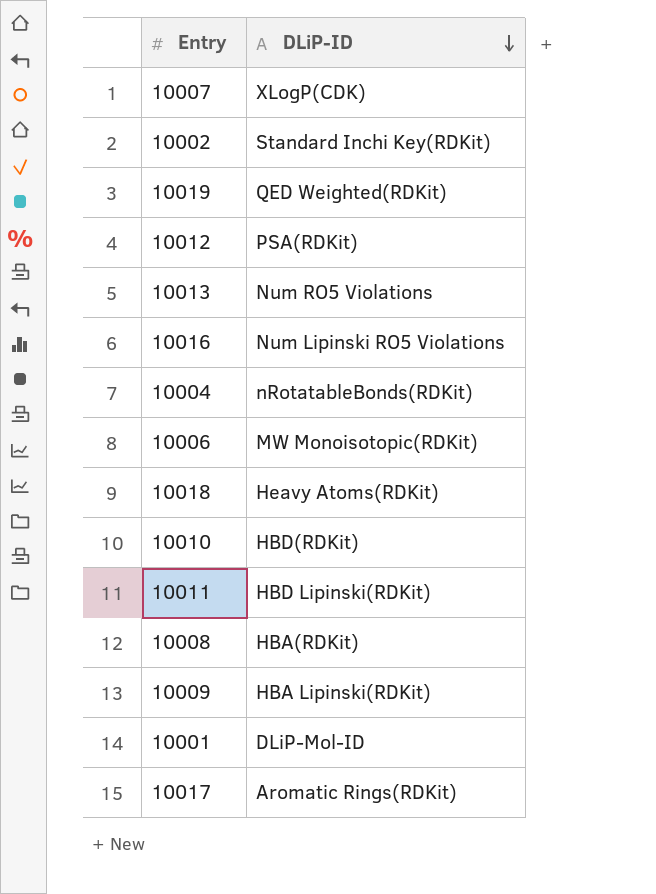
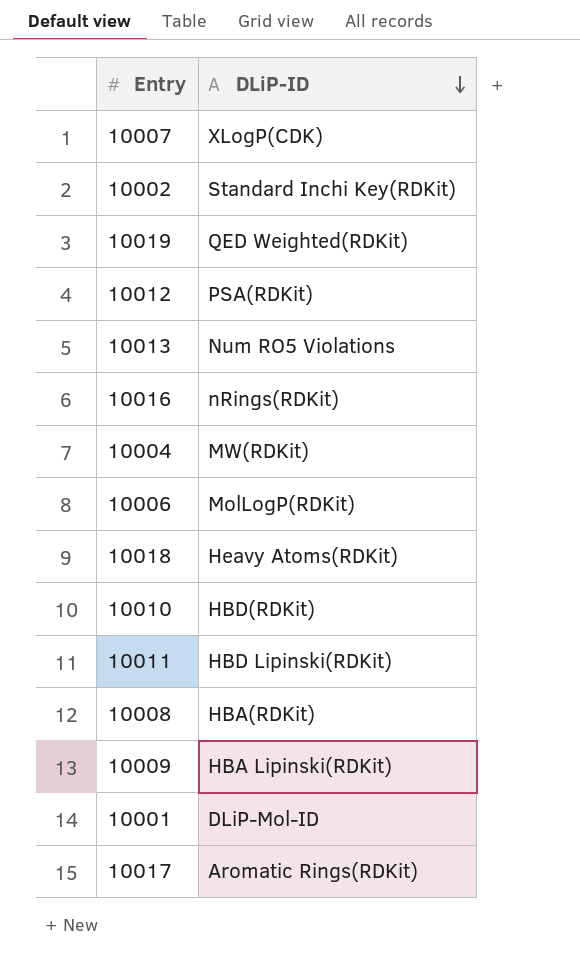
10016 | DLiP-ID: Num Lipinski RO5 Violations -> nRings(RDKit)
10004 | DLiP-ID: nRotatableBonds(RDKit) -> MW(RDKit)
10006 | DLiP-ID: MW Monoisotopic(RDKit) -> MolLogP(RDKit)

